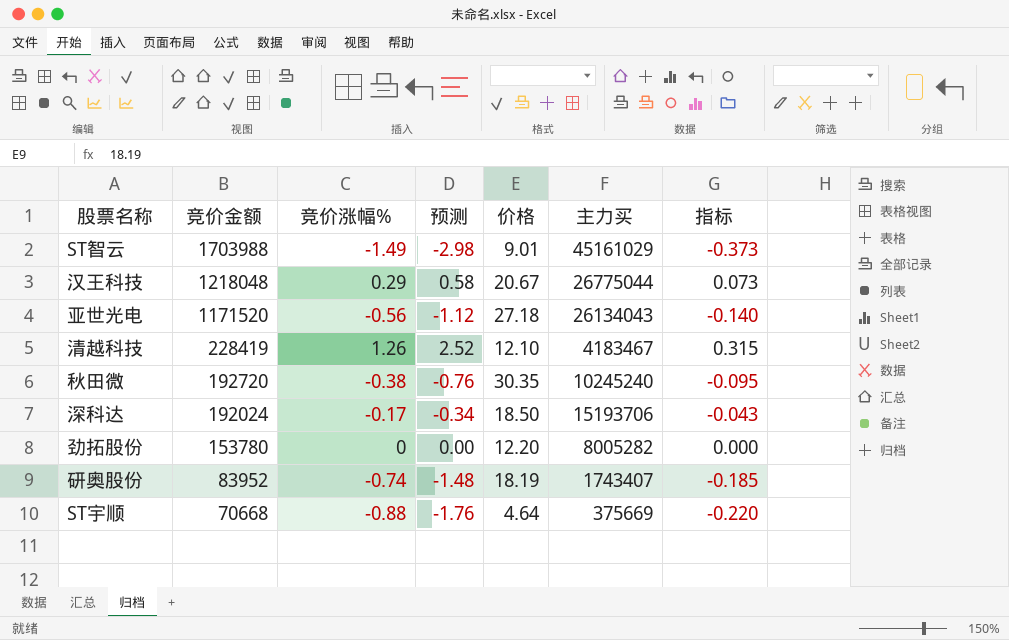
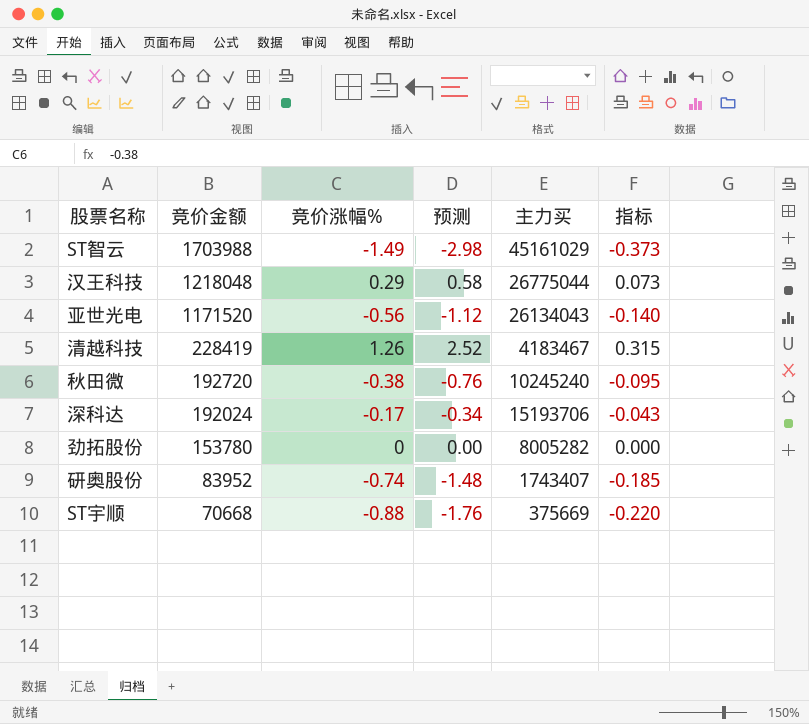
column 价格 | position: 5 -> none

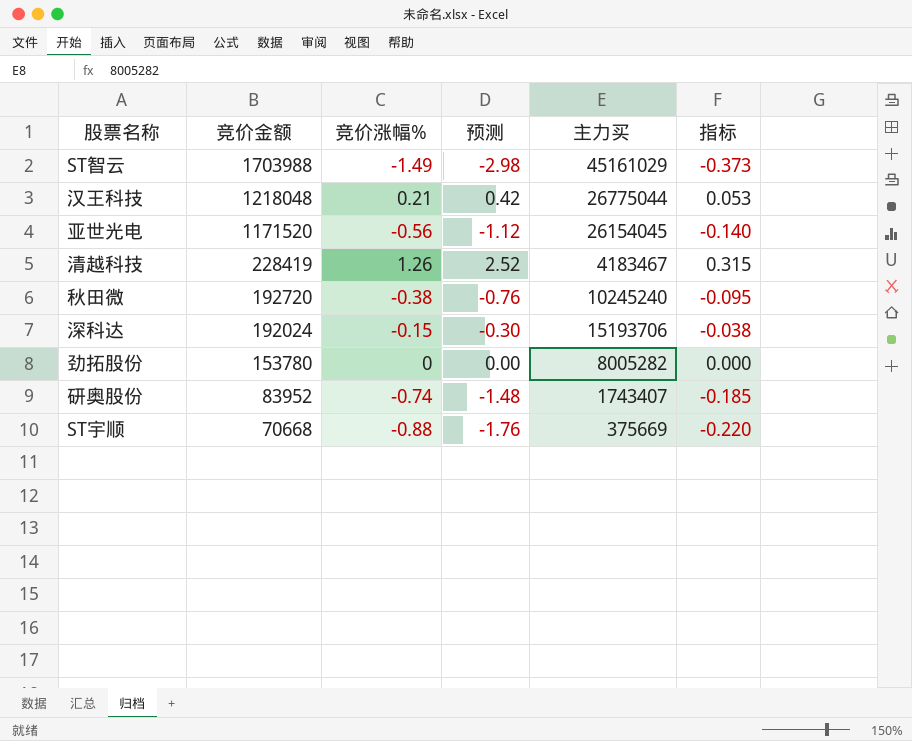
汉王科技 | 竞价涨幅%: 0.29 -> 0.21
汉王科技 | 预测: 0.58 -> 0.42
汉王科技 | 指标: 0.073 -> 0.053
亚世光电 | 主力买: 26134043 -> 26154045
深科达 | 竞价涨幅%: -0.17 -> -0.15
深科达 | 预测: -0.34 -> -0.30
深科达 | 指标: -0.043 -> -0.038

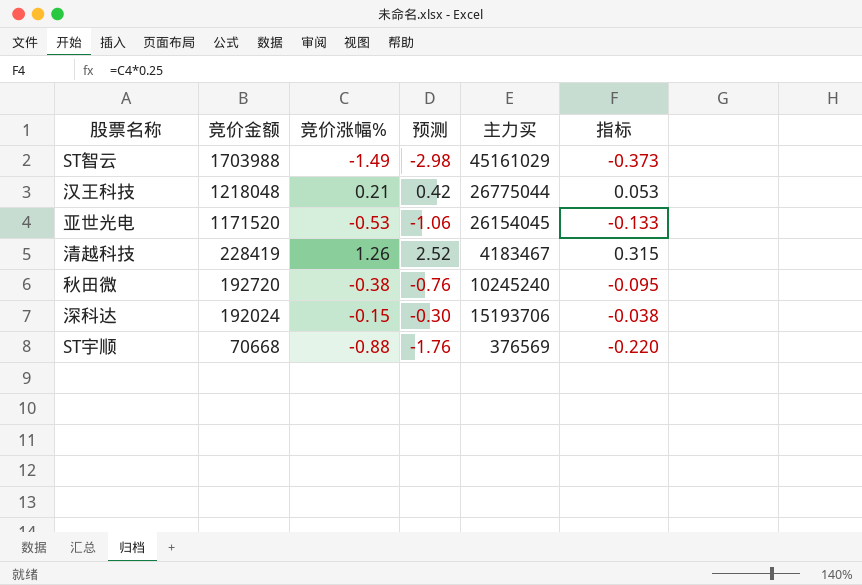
row 劲拓股份: 153780 | 0 | 0.00 | 8005282 | 0.000 -> none
row 研奥股份: 83952 | -0.74 | -1.48 | 1743407 | -0.185 -> none
亚世光电 | 竞价涨幅%: -0.56 -> -0.53
亚世光电 | 预测: -1.12 -> -1.06
亚世光电 | 指标: -0.140 -> -0.133
ST宇顺 | 主力买: 375669 -> 376569

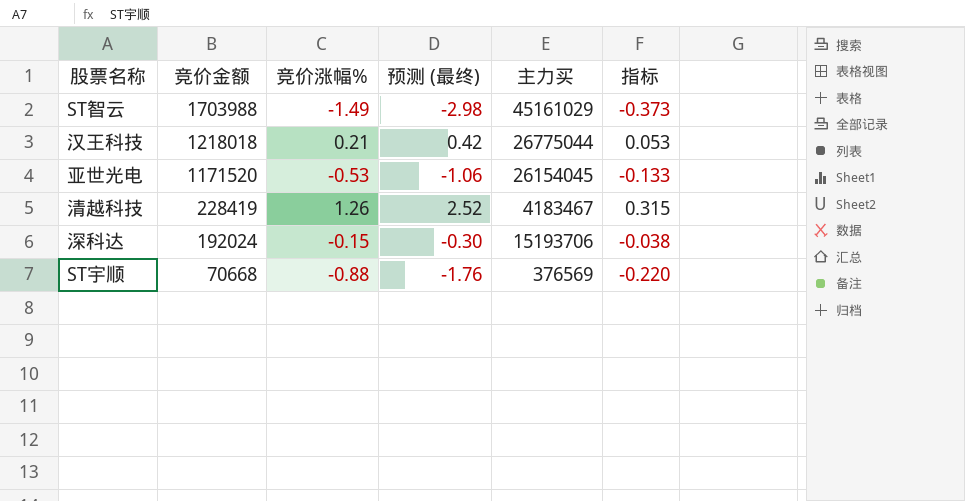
column name: 预测 -> 预测 (最终)
row 秋田微: 192720 | -0.38 | -0.76 | 10245240 | -0.095 -> none
汉王科技 | 竞价金额: 1218048 -> 1218018

